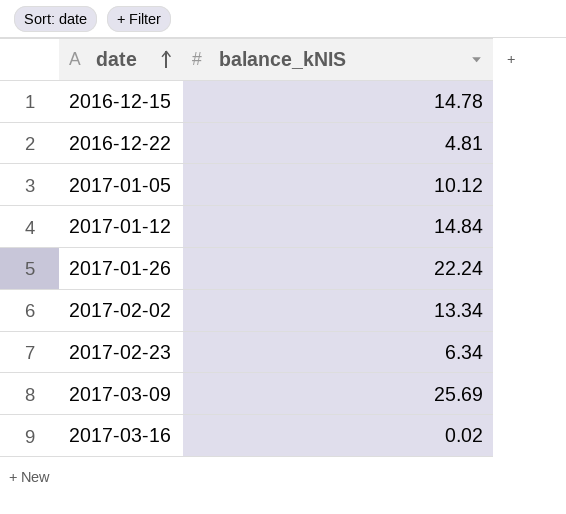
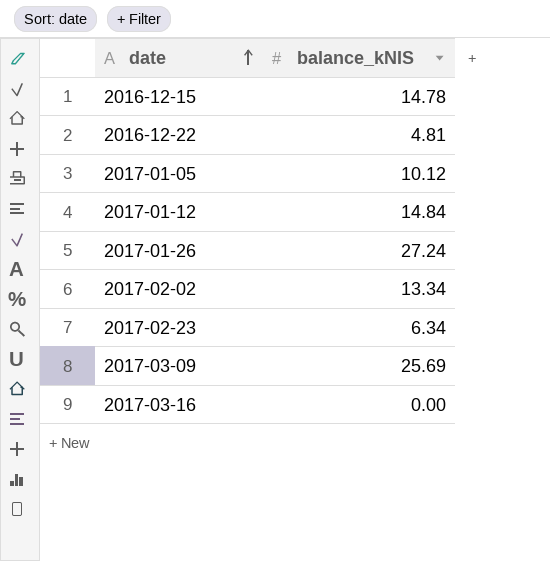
2017-01-26 | balance_kNIS: 22.24 -> 27.24
2017-03-16 | balance_kNIS: 0.02 -> 0.00

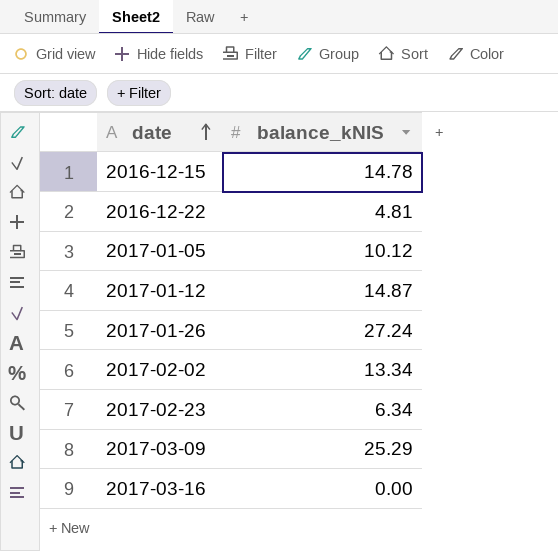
2017-01-12 | balance_kNIS: 14.84 -> 14.87
2017-03-09 | balance_kNIS: 25.69 -> 25.29

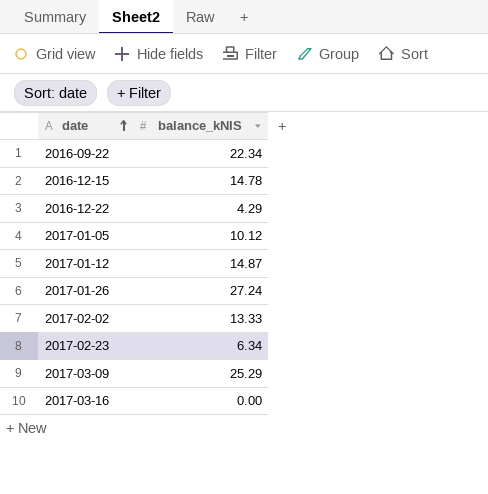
row 2016-09-22: none -> 22.34
2016-12-22 | balance_kNIS: 4.81 -> 4.29
2017-02-02 | balance_kNIS: 13.34 -> 13.33

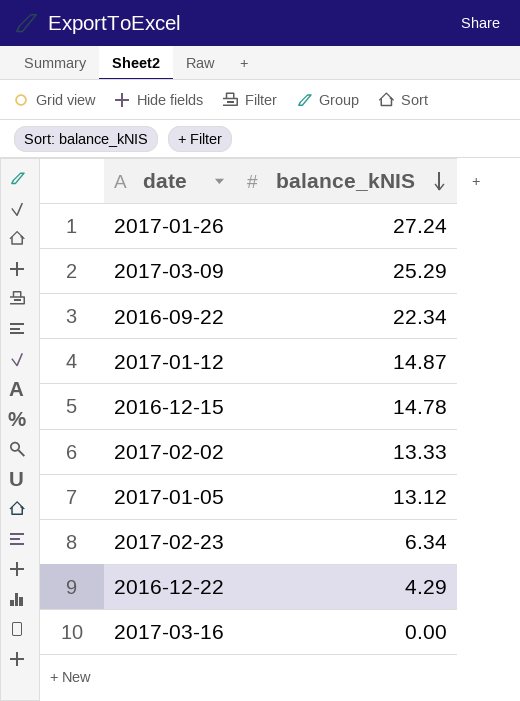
row order: date ascending -> balance_kNIS descending
2017-01-05 | balance_kNIS: 10.12 -> 13.12

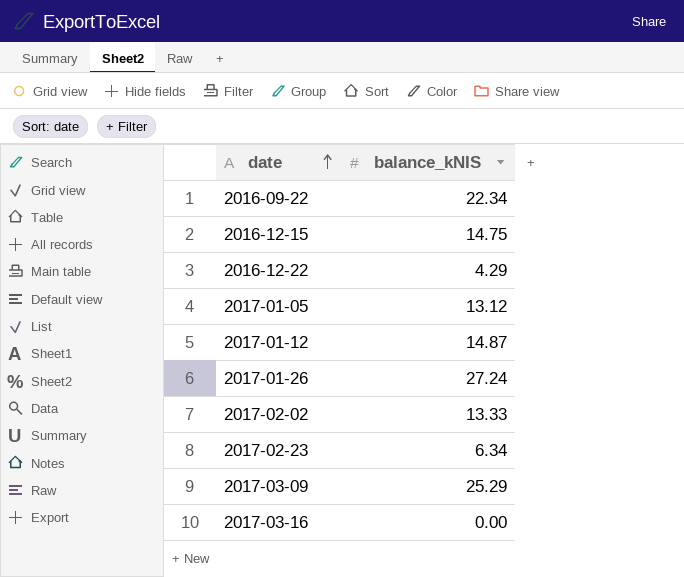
row order: balance_kNIS descending -> date ascending
2016-12-15 | balance_kNIS: 14.78 -> 14.75

